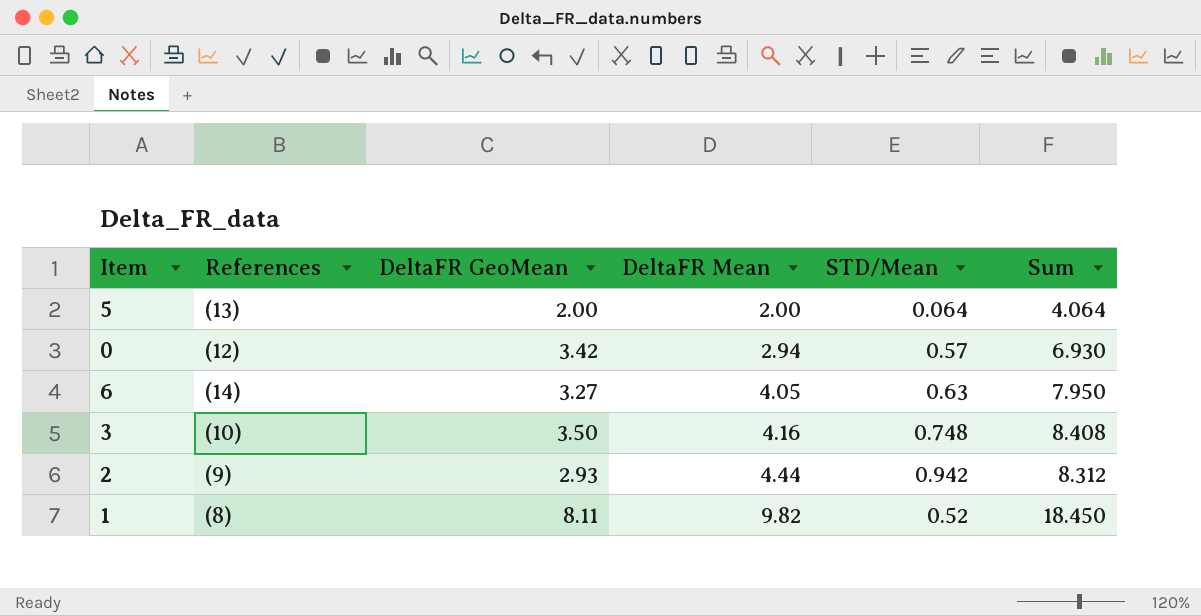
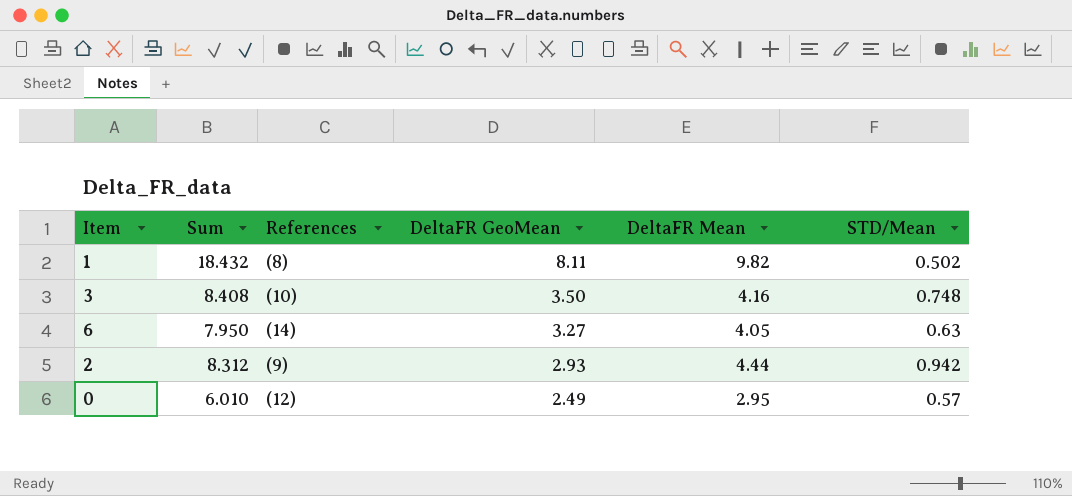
row order: DeltaFR Mean ascending -> DeltaFR GeoMean descending
column Sum | position: 6 -> 2
row 5: (13) | 2.00 | 2.00 | 0.064 | 4.064 -> none
1 | Sum: 18.450 -> 18.432
1 | STD/Mean: 0.52 -> 0.502
0 | Sum: 6.930 -> 6.010
0 | DeltaFR GeoMean: 3.42 -> 2.49
0 | DeltaFR Mean: 2.94 -> 2.95

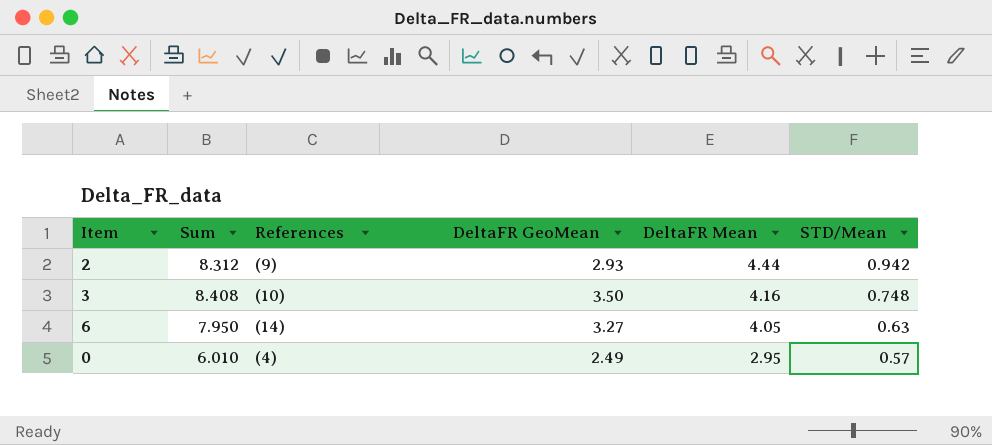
row order: DeltaFR GeoMean descending -> DeltaFR Mean descending
row 1: 18.432 | (8) | 8.11 | 9.82 | 0.502 -> none
0 | References: (12) -> (4)

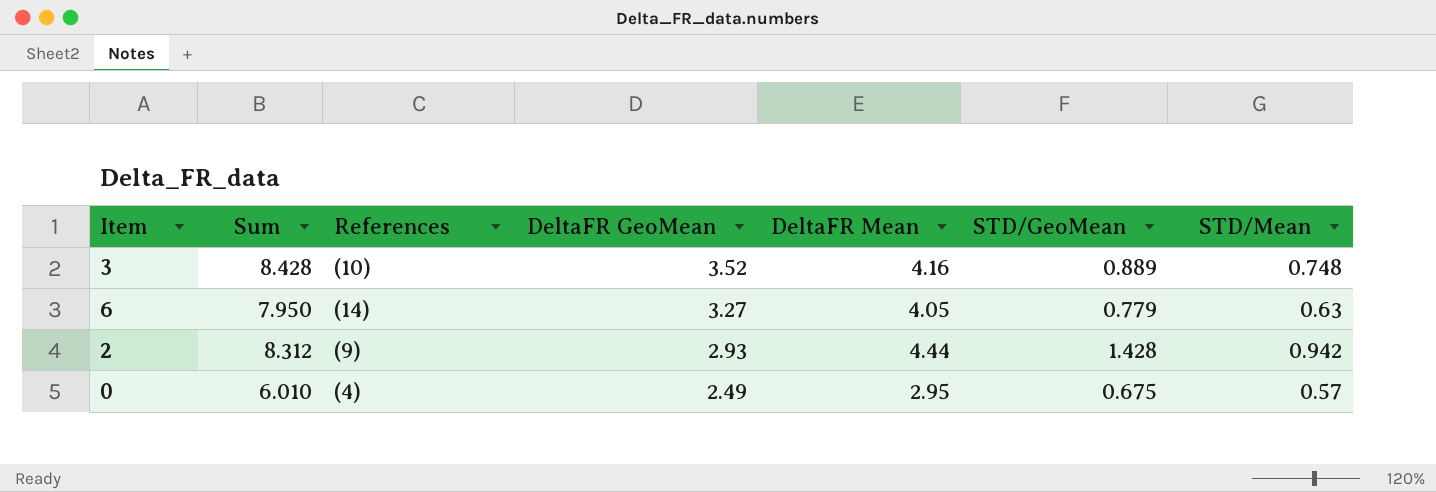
row order: DeltaFR Mean descending -> DeltaFR GeoMean descending
column STD/GeoMean | position: none -> 6
3 | Sum: 8.408 -> 8.428
3 | DeltaFR GeoMean: 3.50 -> 3.52

